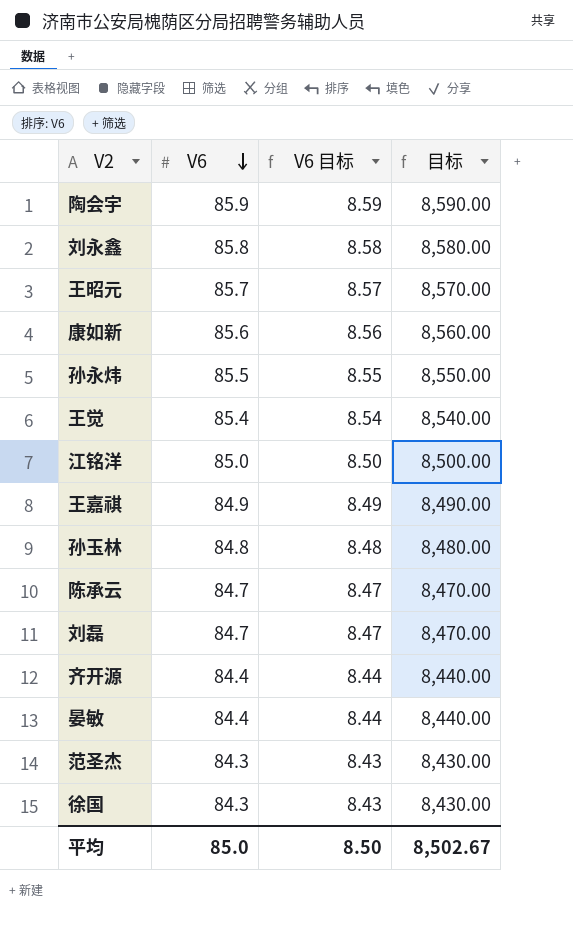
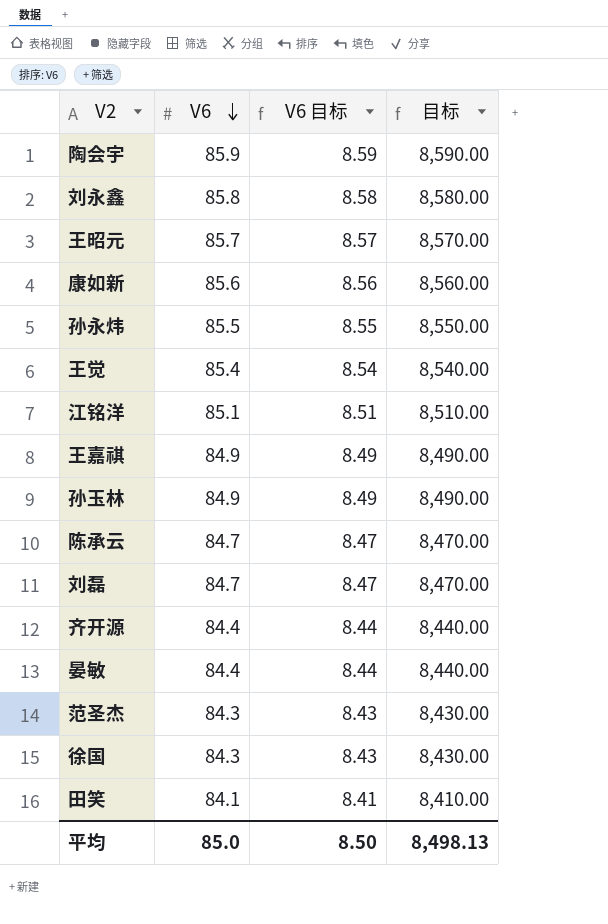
江铭洋 | V6: 85.0 -> 85.1
江铭洋 | V6 目标: 8.50 -> 8.51
江铭洋 | 目标: 8,500.00 -> 8,510.00
孙玉林 | V6: 84.8 -> 84.9
孙玉林 | V6 目标: 8.48 -> 8.49
孙玉林 | 目标: 8,480.00 -> 8,490.00
row 田笑: none -> 84.1 | 8.41 | 8,410.00
平均 | 目标: 8,502.67 -> 8,498.13

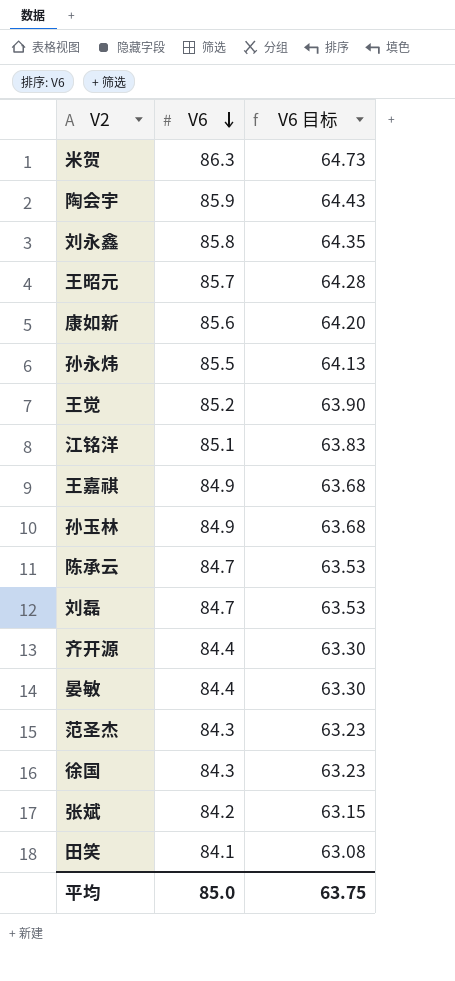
column 目标 | formula: [V6] * 100 -> none
column V6 目标 | formula: [V6] * 0.1 -> [V6] * 0.75
row 米贺: none -> 86.3 | 64.73
王觉 | V6: 85.4 -> 85.2
row 张斌: none -> 84.2 | 63.15
平均 | V6 目标: 8.50 -> 63.75

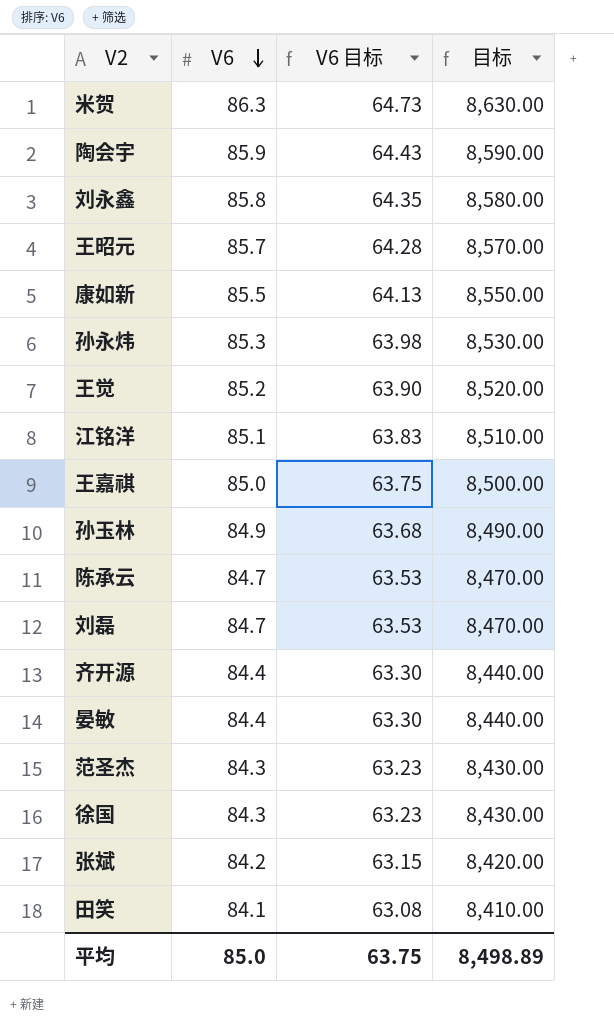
column 目标 | formula: none -> [V6] * 100
康如新 | V6: 85.6 -> 85.5
康如新 | V6 目标: 64.20 -> 64.13
孙永炜 | V6: 85.5 -> 85.3
孙永炜 | V6 目标: 64.13 -> 63.98
王嘉祺 | V6: 84.9 -> 85.0
王嘉祺 | V6 目标: 63.68 -> 63.75

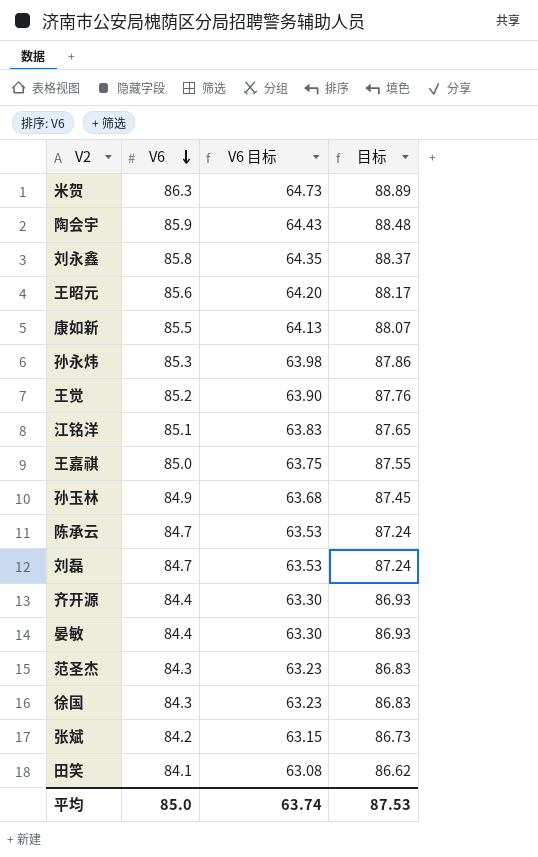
column 目标 | formula: [V6] * 100 -> [V6] * 1.03
王昭元 | V6: 85.7 -> 85.6
王昭元 | V6 目标: 64.28 -> 64.20
平均 | V6 目标: 63.75 -> 63.74
平均 | 目标: 8,498.89 -> 87.53

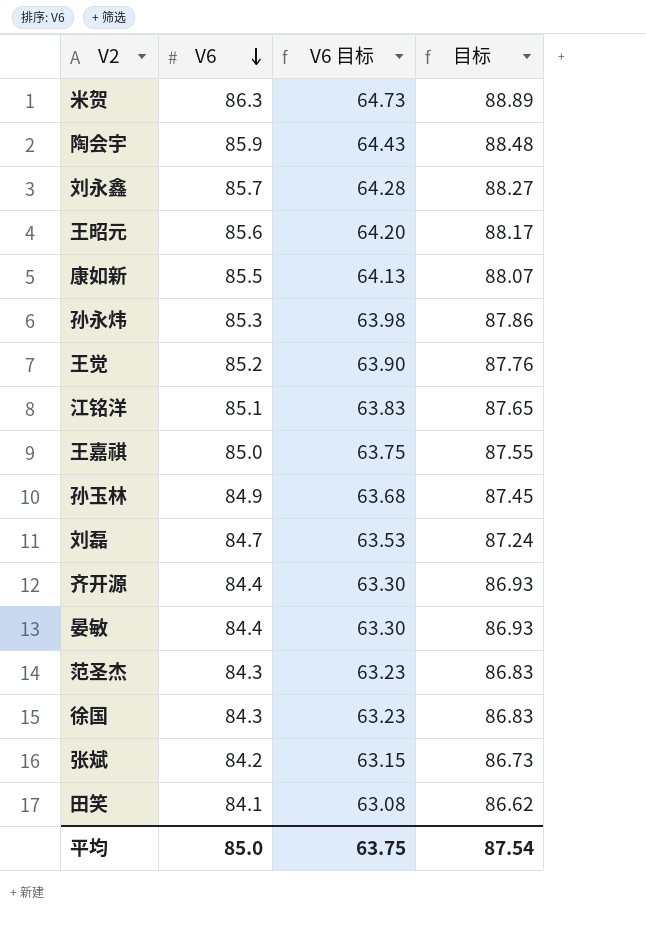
row 陈承云: 84.7 | 63.53 | 87.24 -> none
刘永鑫 | V6: 85.8 -> 85.7
刘永鑫 | V6 目标: 64.35 -> 64.28
刘永鑫 | 目标: 88.37 -> 88.27
平均 | V6 目标: 63.74 -> 63.75
平均 | 目标: 87.53 -> 87.54

